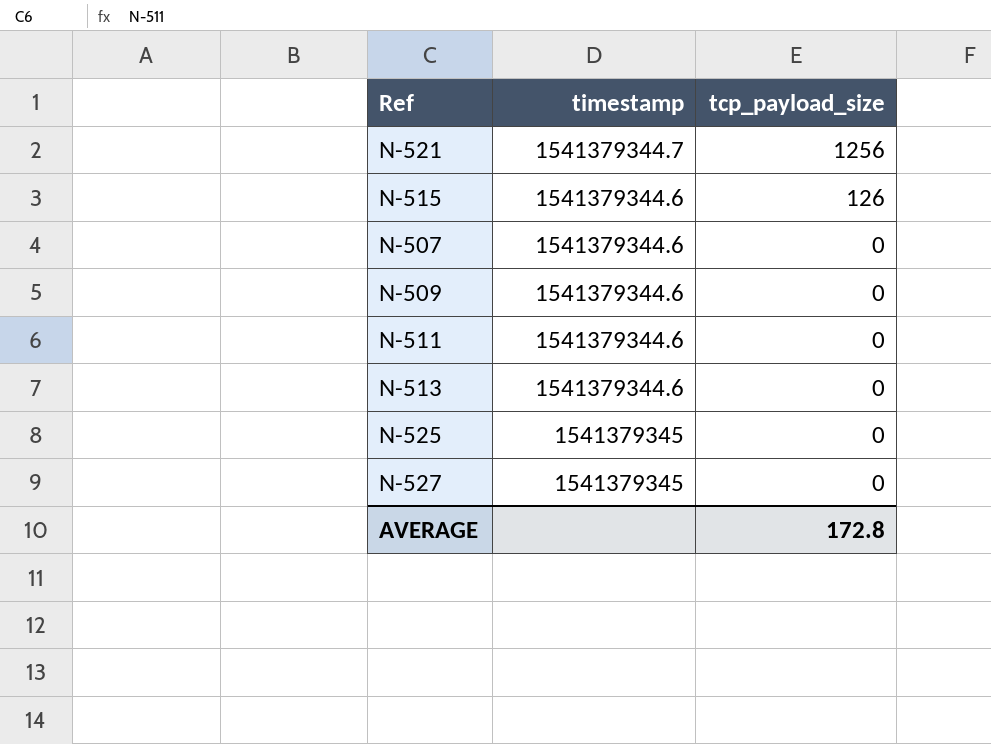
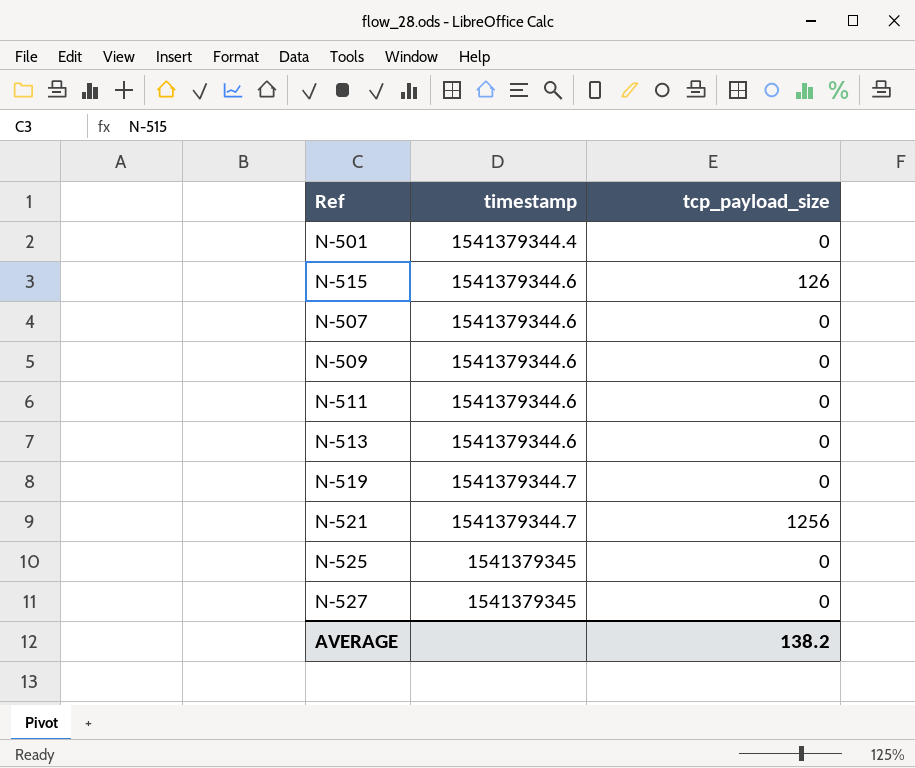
row order: tcp_payload_size descending -> timestamp ascending
row N-501: none -> 1541379344.4 | 0
row N-519: none -> 1541379344.7 | 0
AVERAGE | tcp_payload_size: 172.8 -> 138.2

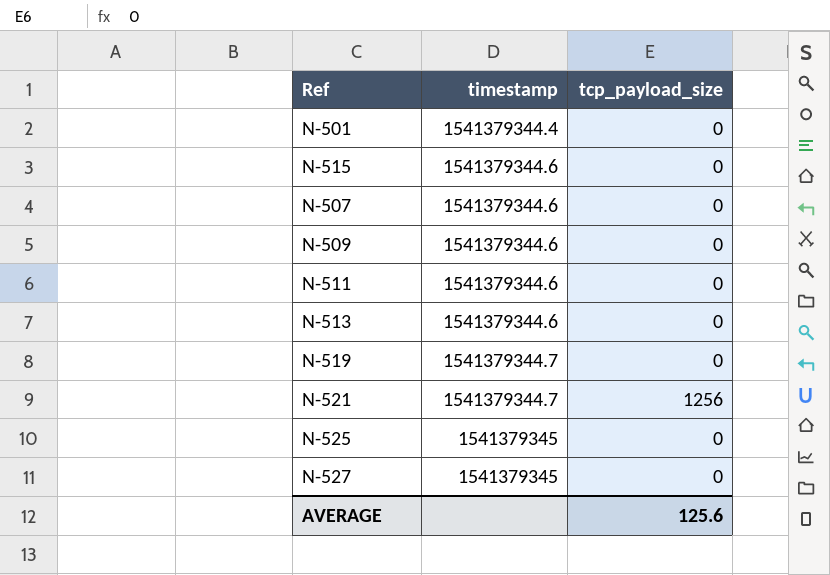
N-515 | tcp_payload_size: 126 -> 0
AVERAGE | tcp_payload_size: 138.2 -> 125.6

